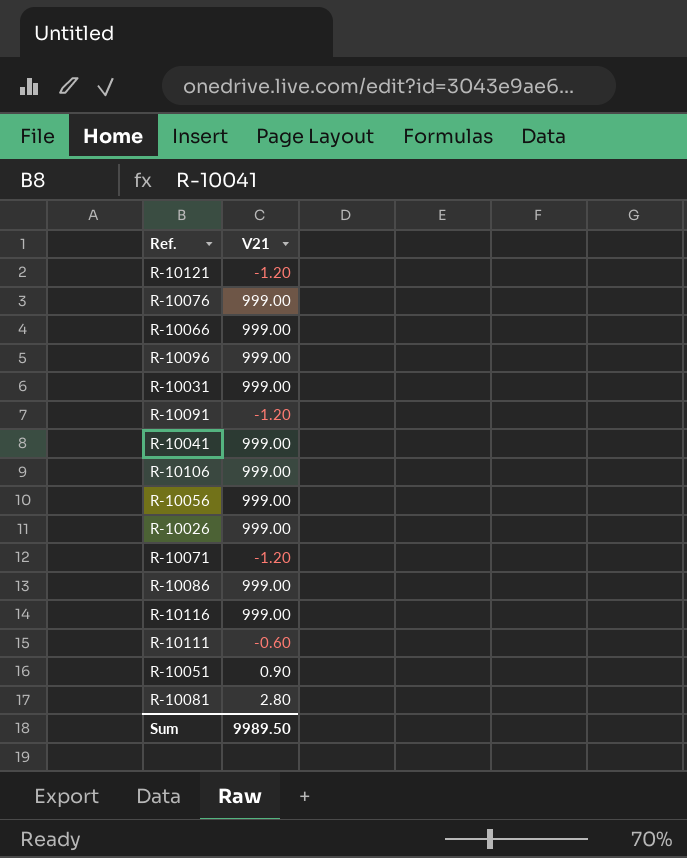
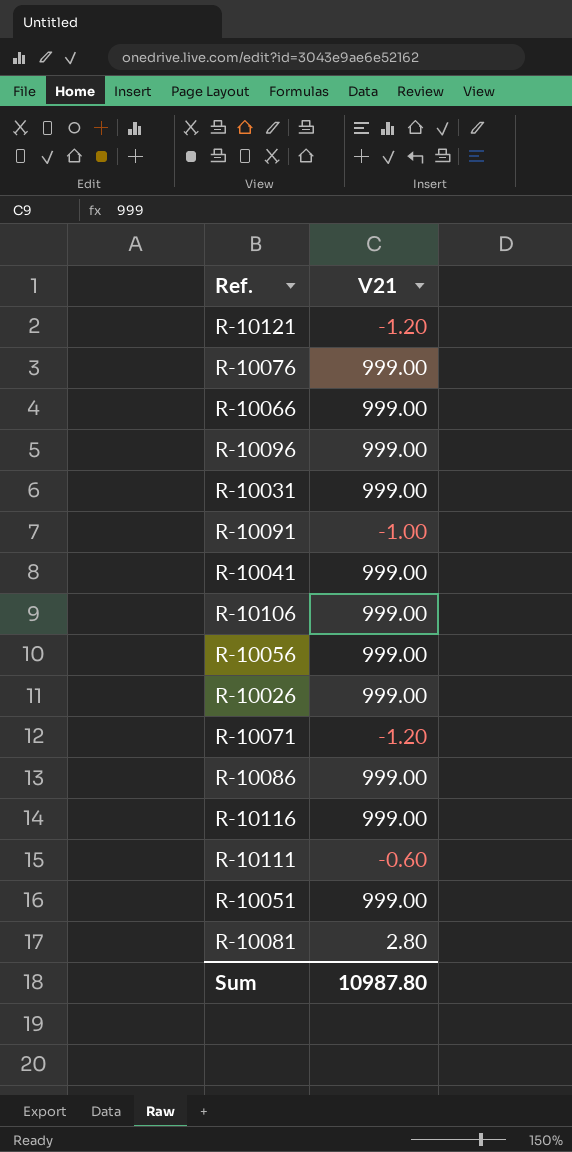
R-10091 | V21: -1.20 -> -1.00
R-10051 | V21: 0.90 -> 999.00
Sum | V21: 9989.50 -> 10987.80

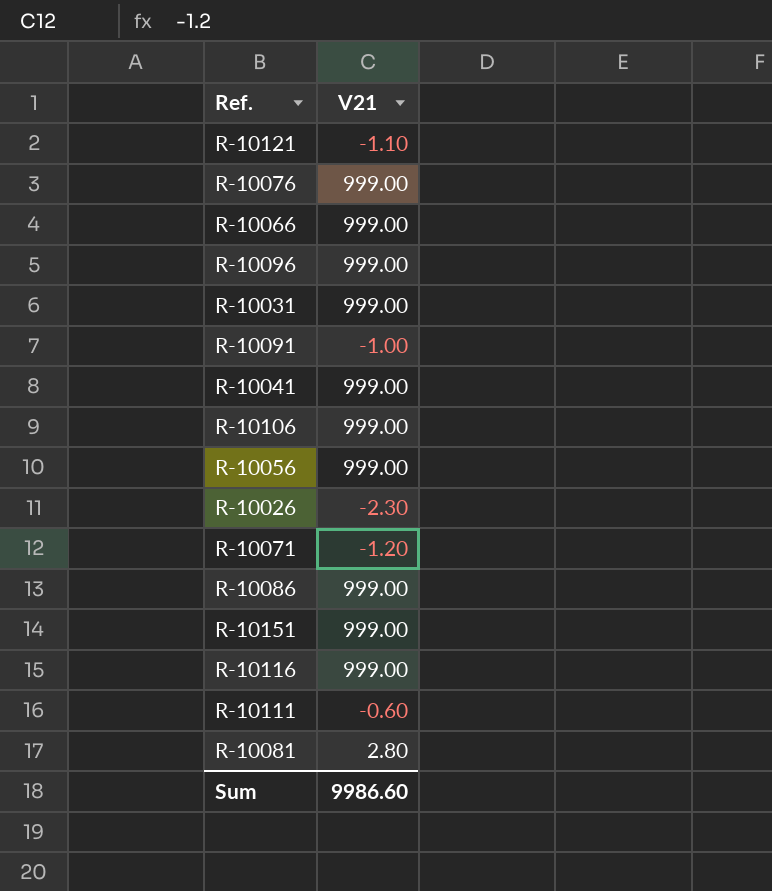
row R-10051: 999.00 -> none
R-10121 | V21: -1.20 -> -1.10
R-10026 | V21: 999.00 -> -2.30
row R-10151: none -> 999.00
Sum | V21: 10987.80 -> 9986.60

